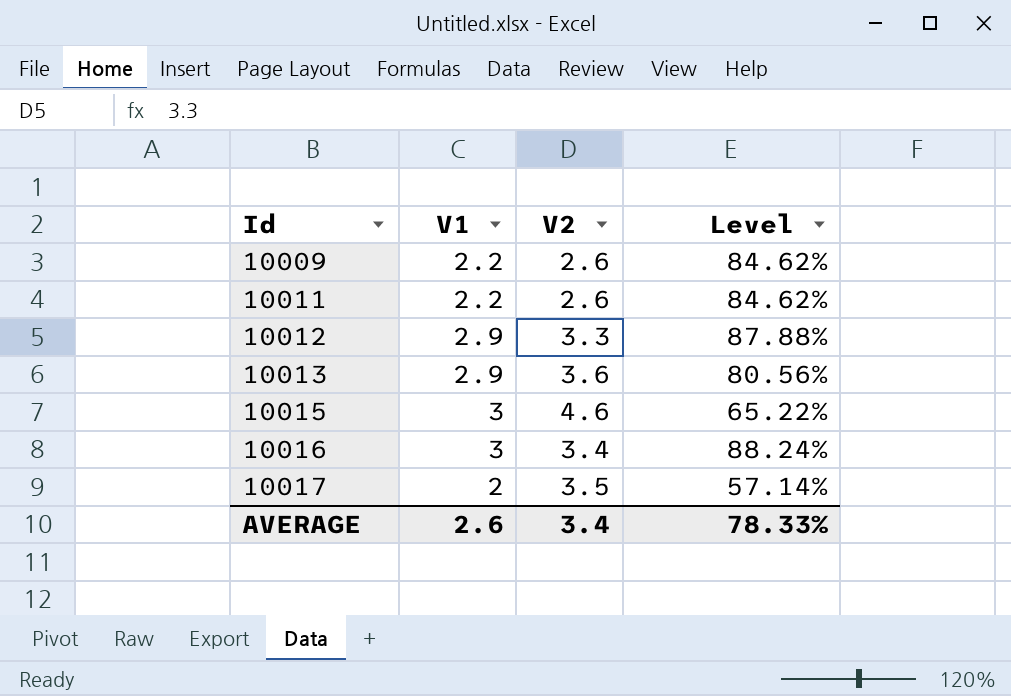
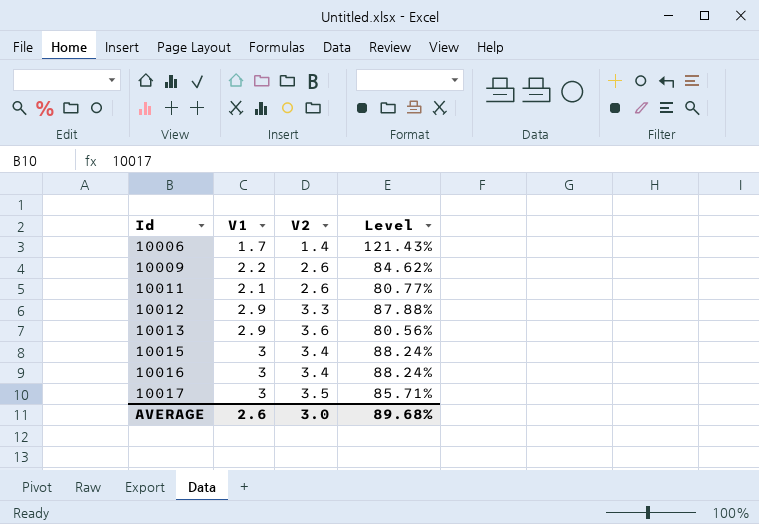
row 10006: none -> 1.7 | 1.4 | 121.43%
10011 | V1: 2.2 -> 2.1
10011 | Level: 84.62% -> 80.77%
10015 | V2: 4.6 -> 3.4
10015 | Level: 65.22% -> 88.24%
10017 | V1: 2 -> 3
10017 | Level: 57.14% -> 85.71%
AVERAGE | V2: 3.4 -> 3.0
AVERAGE | Level: 78.33% -> 89.68%

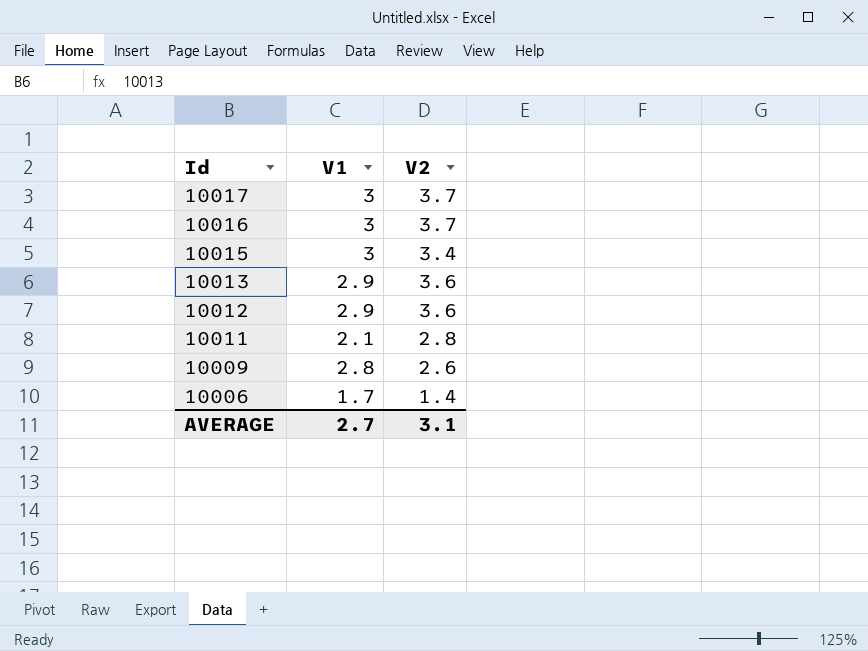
row order: Id ascending -> Id descending
column Level | formula: [V1] / [V2] -> none
10017 | V2: 3.5 -> 3.7
10016 | V2: 3.4 -> 3.7
10012 | V2: 3.3 -> 3.6
10011 | V2: 2.6 -> 2.8
10009 | V1: 2.2 -> 2.8
AVERAGE | V1: 2.6 -> 2.7
AVERAGE | V2: 3.0 -> 3.1

